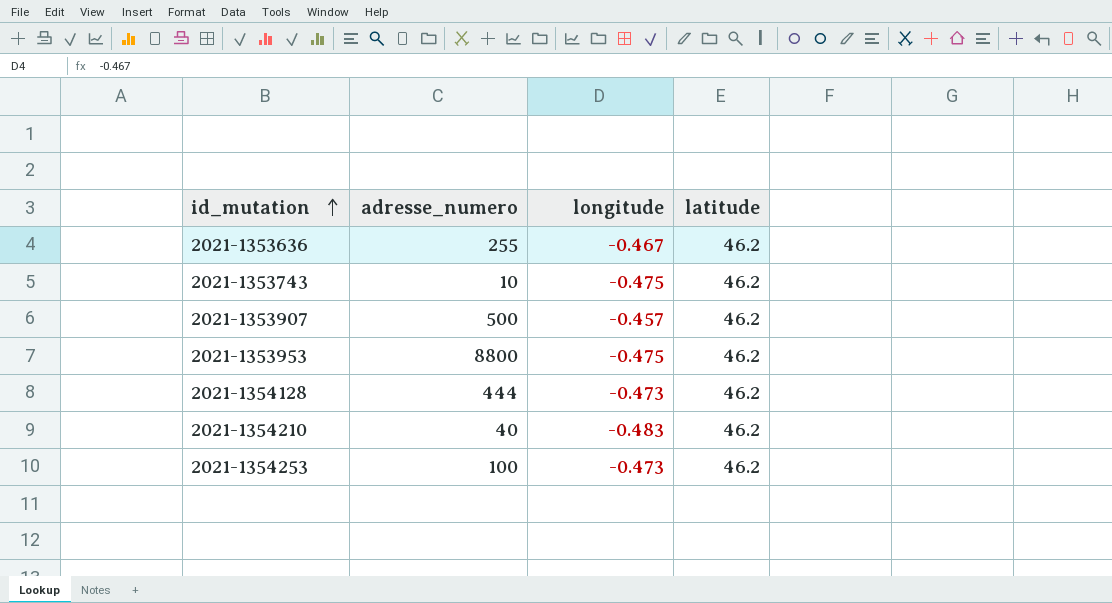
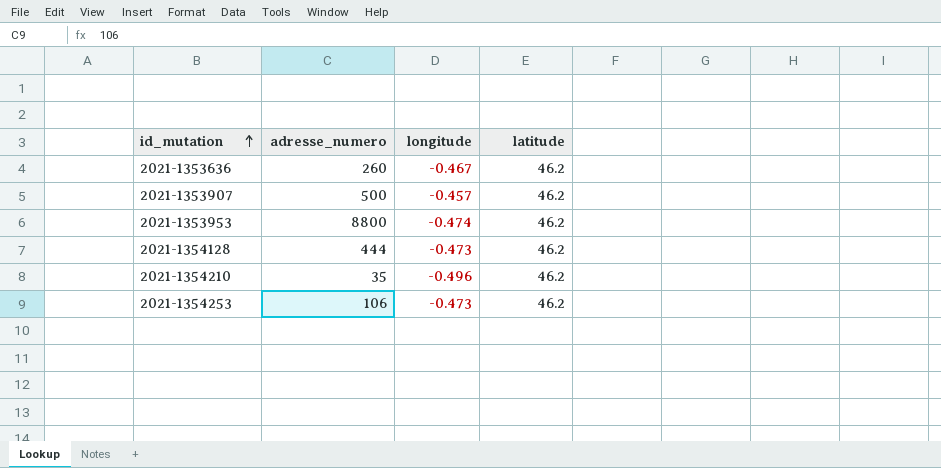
row 2021-1353743: 10 | -0.475 | 46.2 -> none
2021-1353636 | adresse_numero: 255 -> 260
2021-1353953 | longitude: -0.475 -> -0.474
2021-1354210 | adresse_numero: 40 -> 35
2021-1354210 | longitude: -0.483 -> -0.496
2021-1354253 | adresse_numero: 100 -> 106

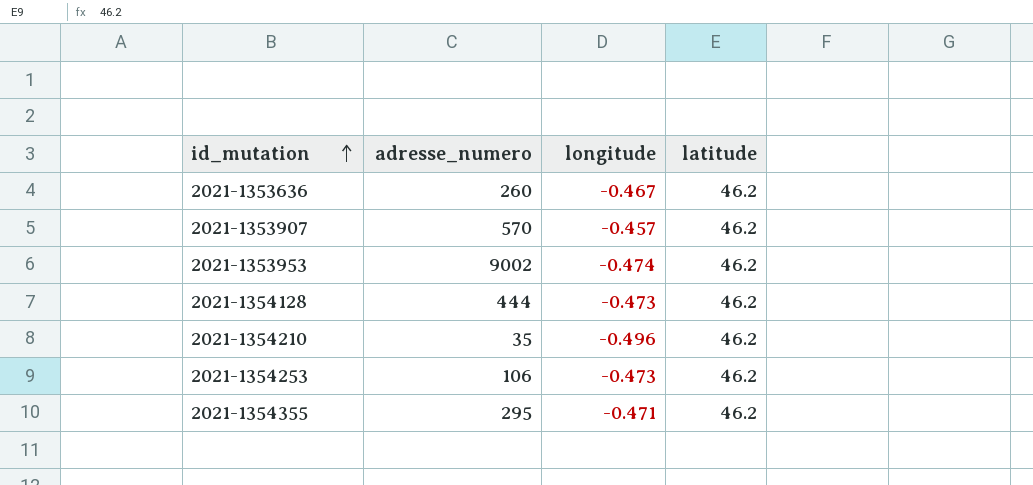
2021-1353907 | adresse_numero: 500 -> 570
2021-1353953 | adresse_numero: 8800 -> 9002
row 2021-1354355: none -> 295 | -0.471 | 46.2

